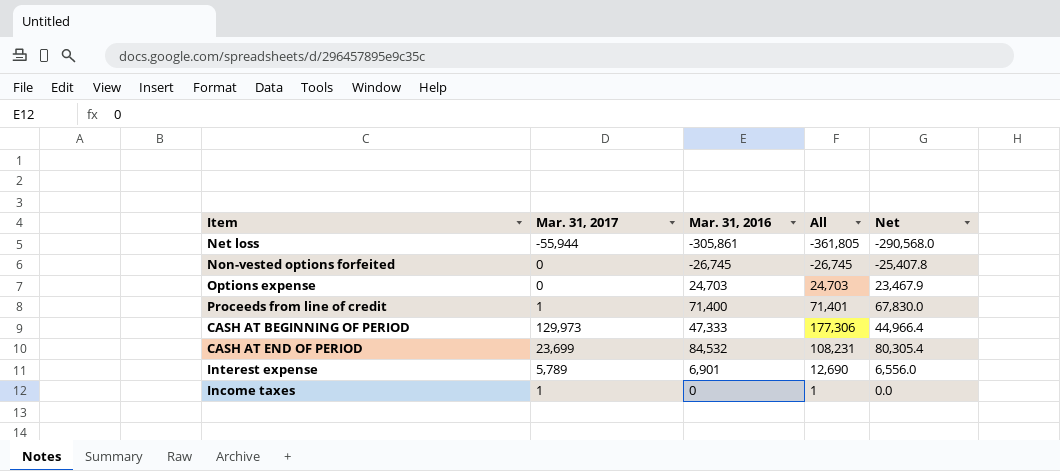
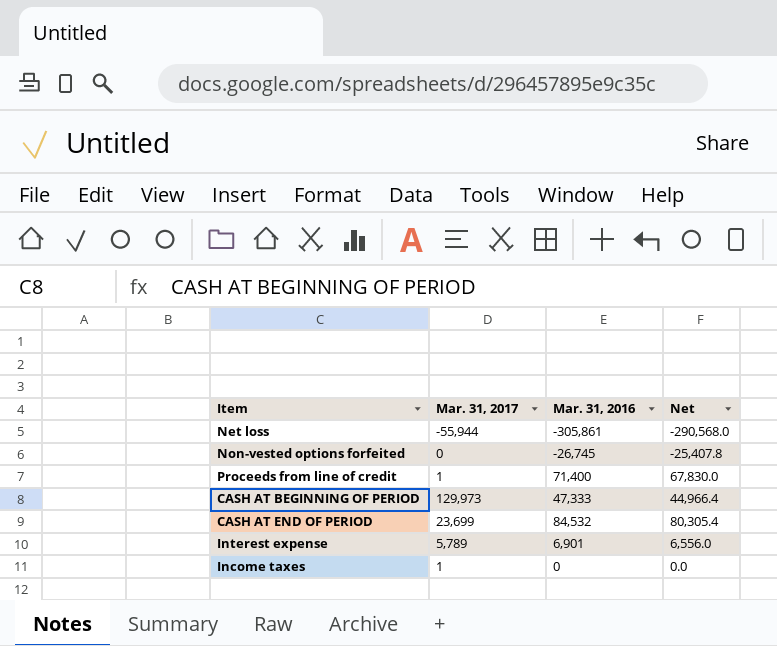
column All | formula: [Mar. 31, 2017] + [Mar. 31, 2016] -> none
row Options expense: 0 | 24,703 | 24,703 | 23,467.9 -> none

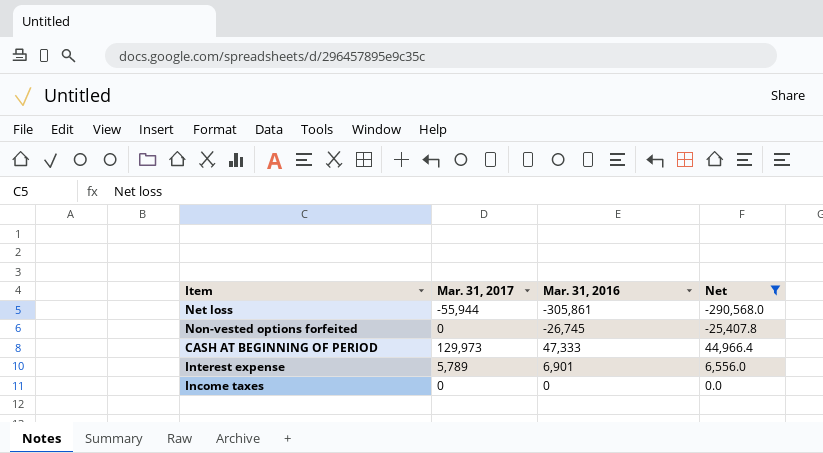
filter: none -> Net <= 44,966.4
Income taxes | Mar. 31, 2017: 1 -> 0

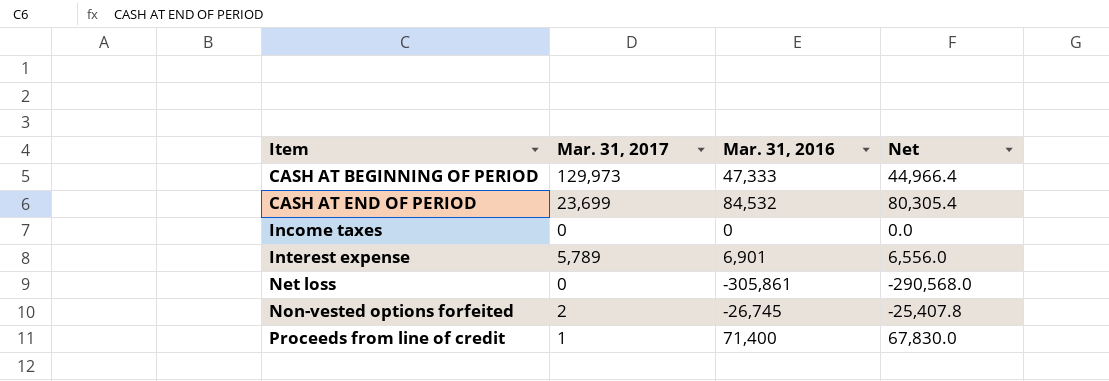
filter: Net <= 44,966.4 -> none
row order: none -> Item ascending
Net loss | Mar. 31, 2017: -55,944 -> 0
Non-vested options forfeited | Mar. 31, 2017: 0 -> 2

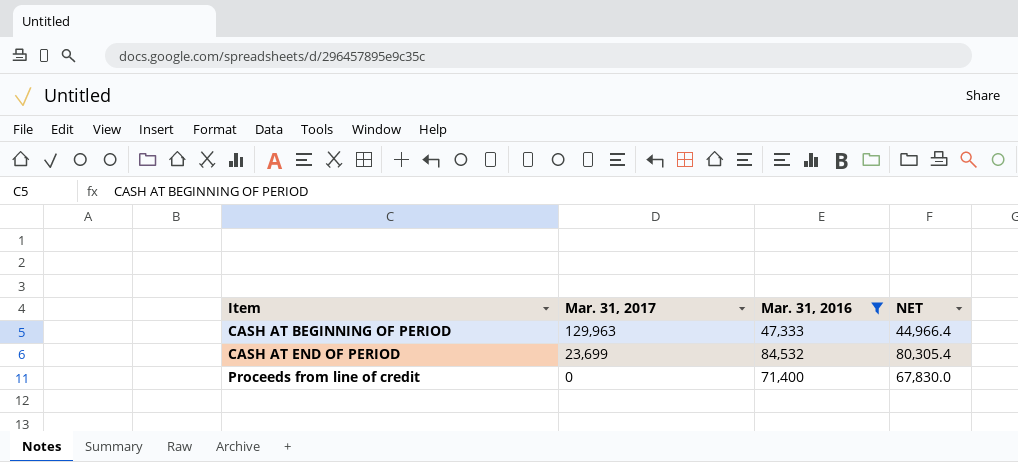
filter: none -> Mar. 31, 2016 >= 47,333
column name: Net -> NET
CASH AT BEGINNING OF PERIOD | Mar. 31, 2017: 129,973 -> 129,963
Proceeds from line of credit | Mar. 31, 2017: 1 -> 0

